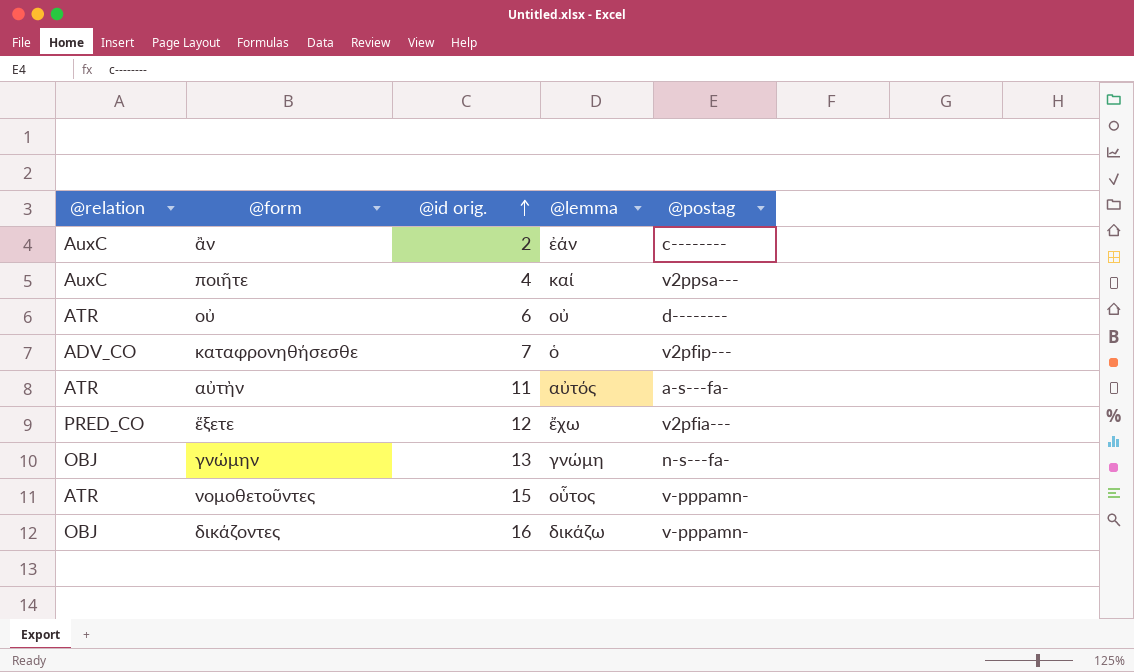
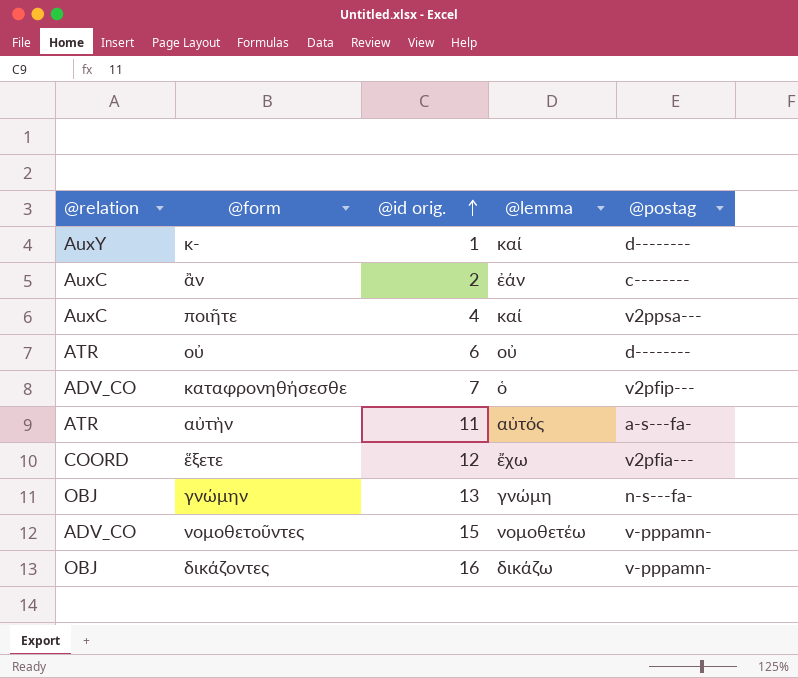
row κ-: none -> AuxY | 1 | καί | d--------
ἕξετε | @relation: PRED_CO -> COORD
νομοθετοῦντες | @relation: ATR -> ADV_CO
νομοθετοῦντες | @lemma: οὗτος -> νομοθετέω

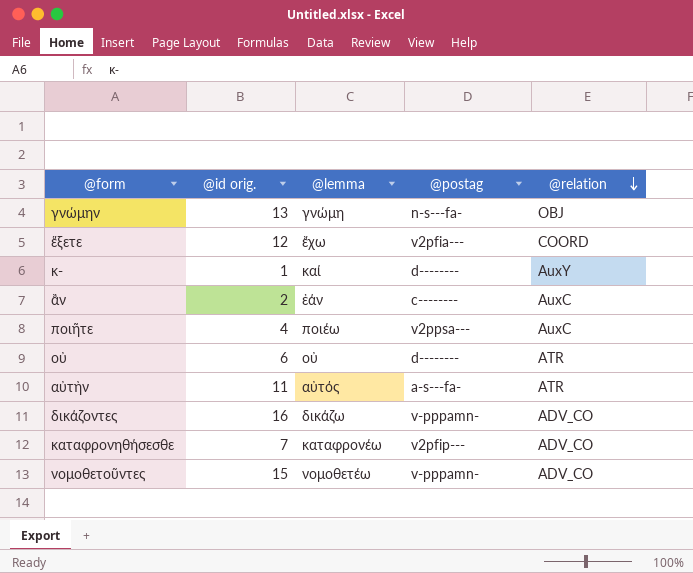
row order: @id orig. ascending -> @relation descending
column @relation | position: 1 -> 5
ποιῆτε | @lemma: καί -> ποιέω
δικάζοντες | @relation: OBJ -> ADV_CO
καταφρονηθήσεσθε | @lemma: ὁ -> καταφρονέω

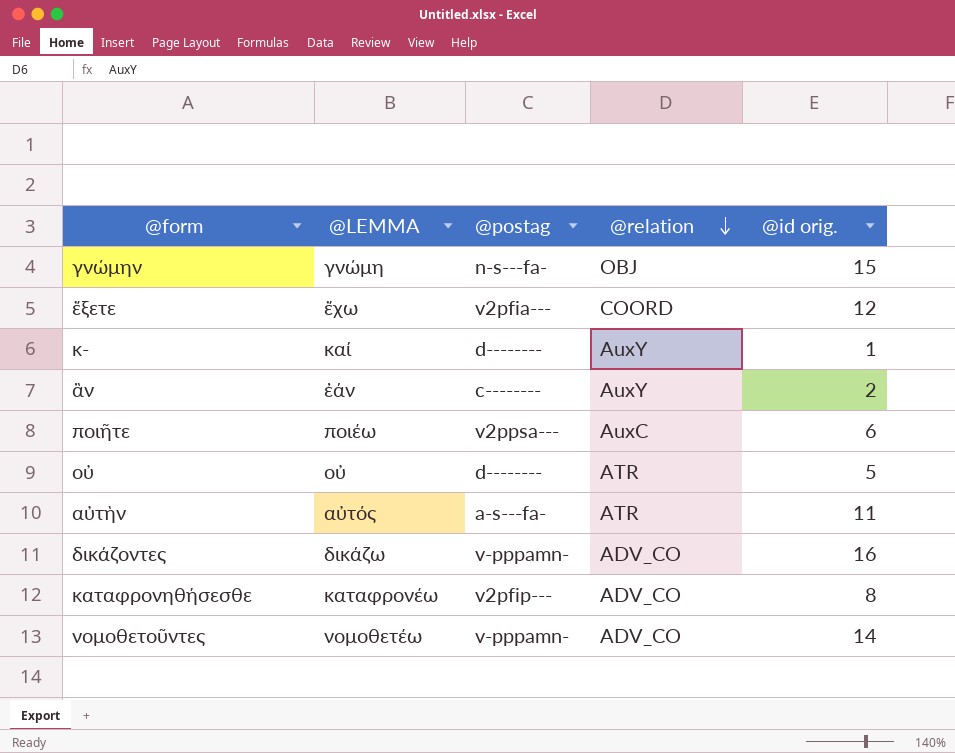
column name: @lemma -> @LEMMA
column @id orig. | position: 2 -> 5
γνώμην | @id orig.: 13 -> 15
ἂν | @relation: AuxC -> AuxY
ποιῆτε | @id orig.: 4 -> 6
οὐ | @id orig.: 6 -> 5
καταφρονηθήσεσθε | @id orig.: 7 -> 8
νομοθετοῦντες | @id orig.: 15 -> 14

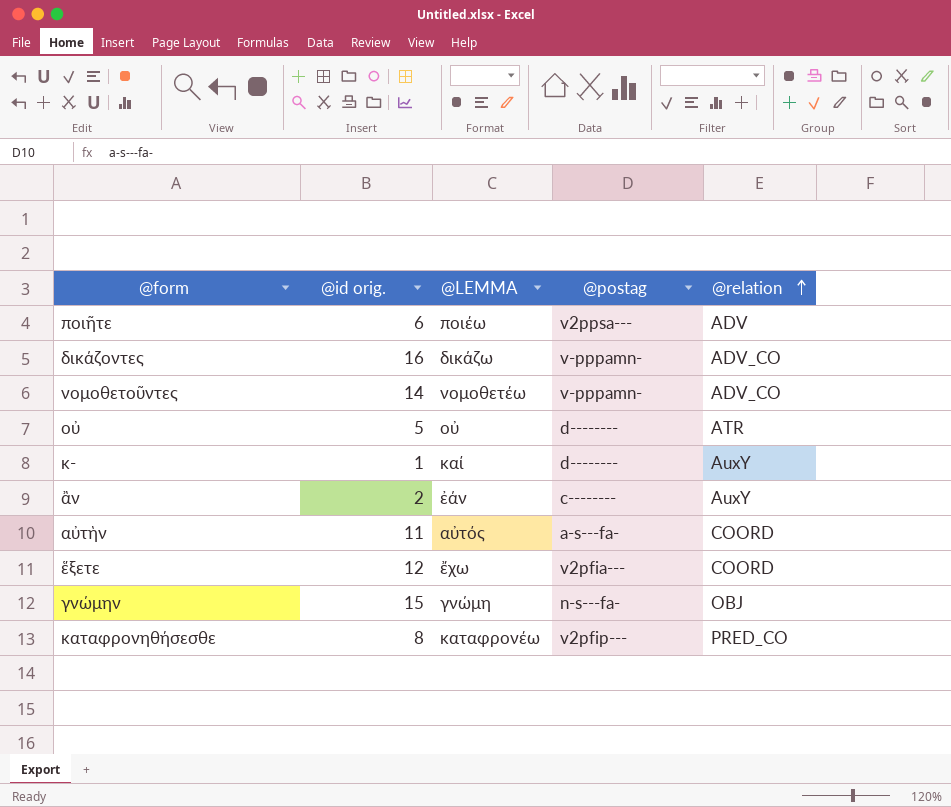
row order: @relation descending -> @relation ascending
column @id orig. | position: 5 -> 2
ποιῆτε | @relation: AuxC -> ADV
αὐτὴν | @relation: ATR -> COORD
καταφρονηθήσεσθε | @relation: ADV_CO -> PRED_CO

